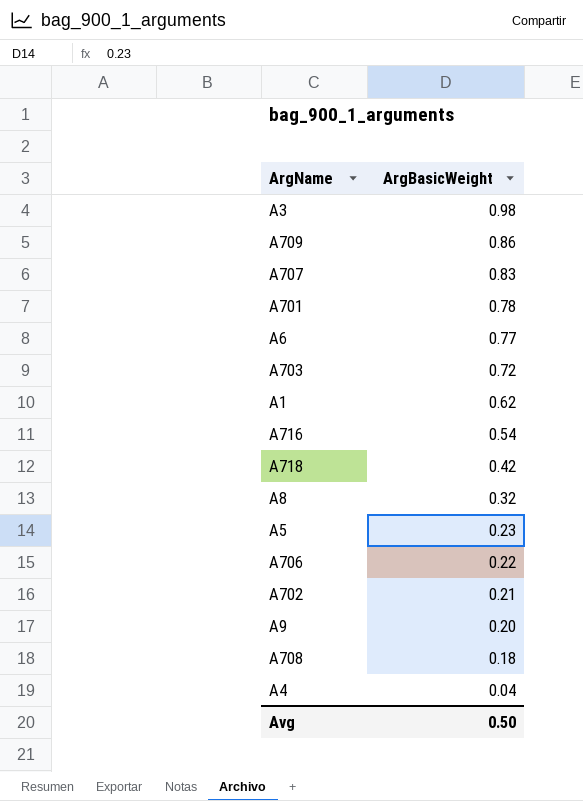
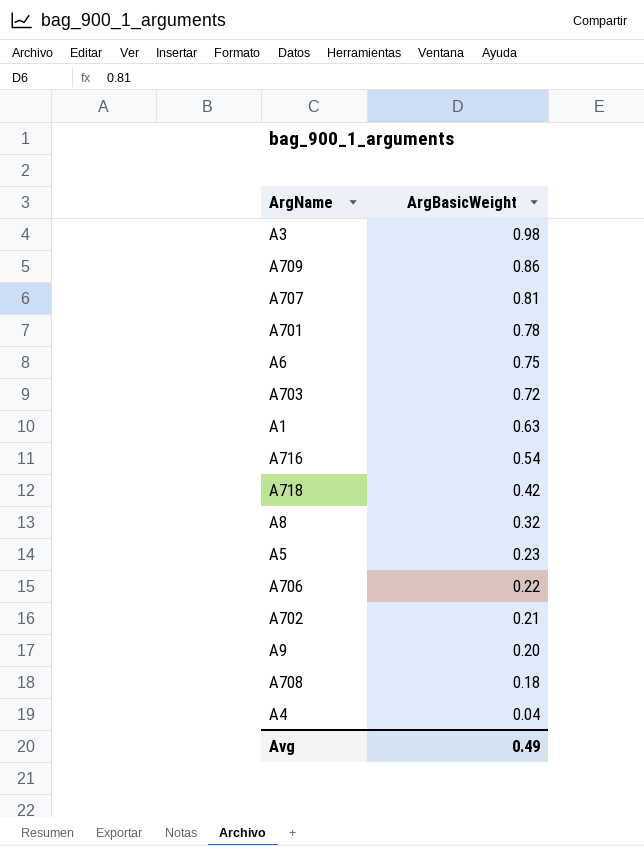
A707 | ArgBasicWeight: 0.83 -> 0.81
A6 | ArgBasicWeight: 0.77 -> 0.75
A1 | ArgBasicWeight: 0.62 -> 0.63
Avg | ArgBasicWeight: 0.50 -> 0.49

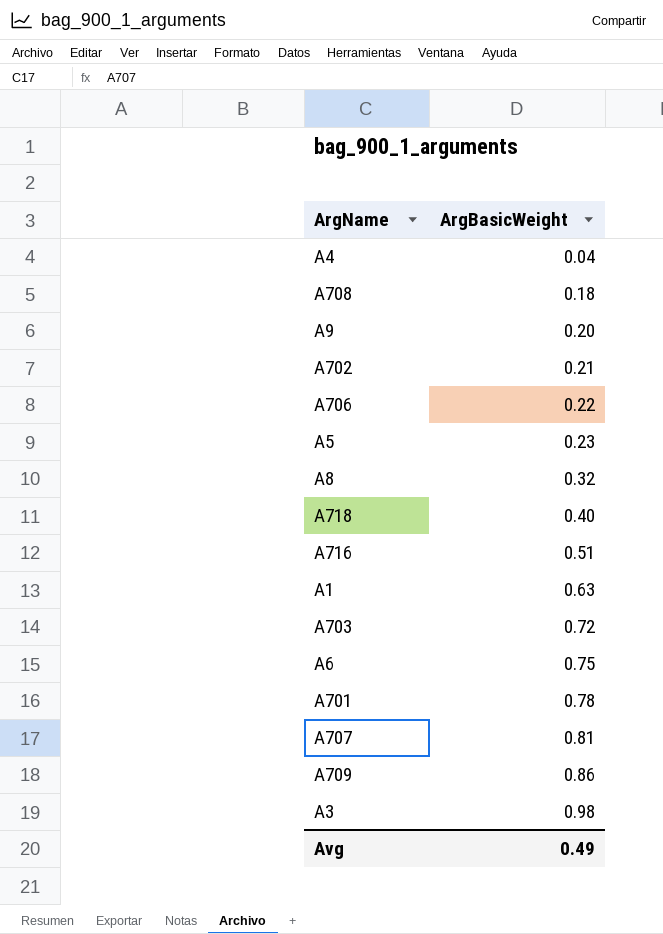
row order: ArgBasicWeight descending -> ArgBasicWeight ascending
A718 | ArgBasicWeight: 0.42 -> 0.40
A716 | ArgBasicWeight: 0.54 -> 0.51

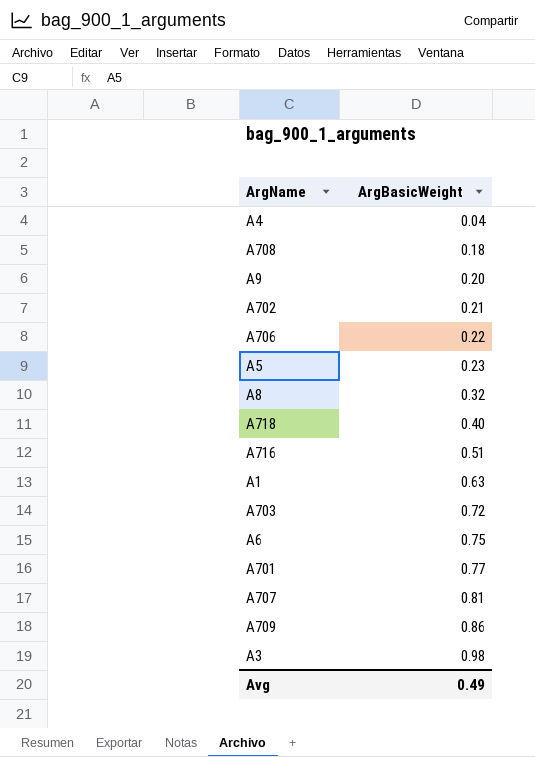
A701 | ArgBasicWeight: 0.78 -> 0.77

